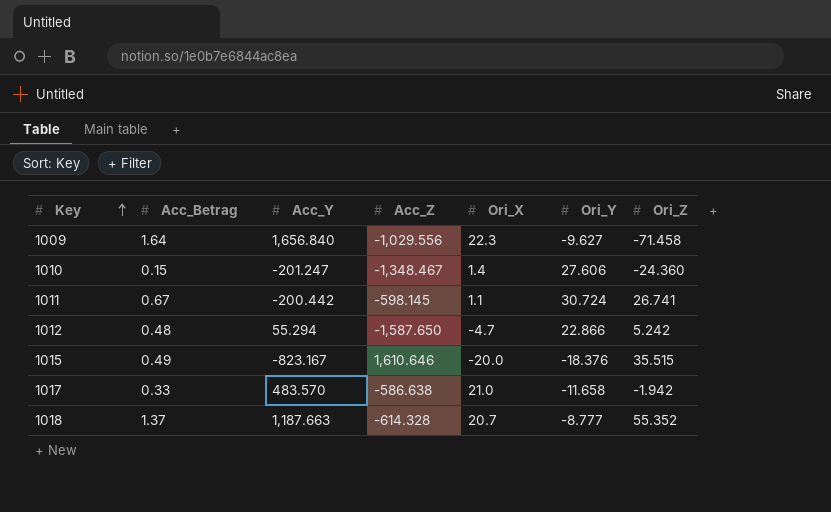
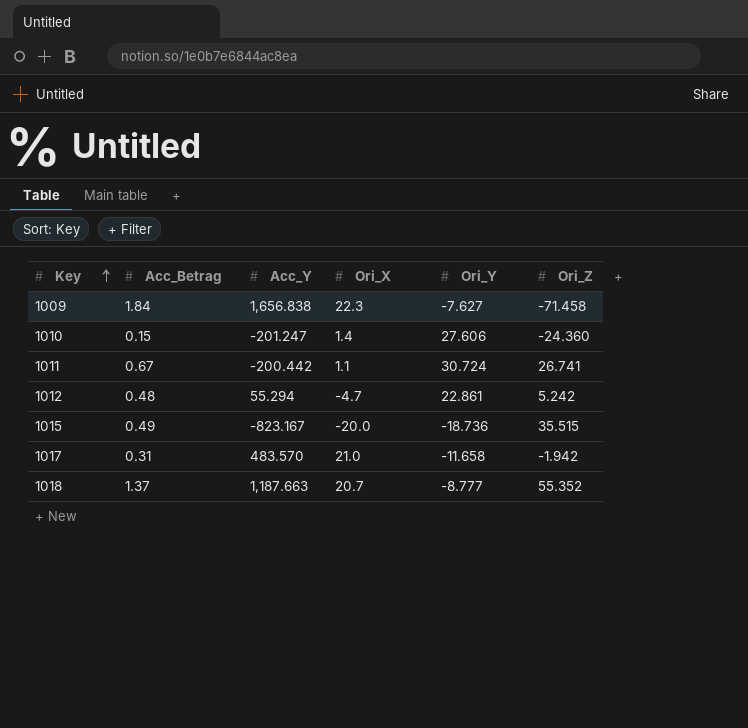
column Acc_Z | position: 4 -> none
1009 | Acc_Betrag: 1.64 -> 1.84
1009 | Acc_Y: 1,656.840 -> 1,656.838
1009 | Ori_Y: -9.627 -> -7.627
1012 | Ori_Y: 22.866 -> 22.861
1015 | Ori_Y: -18.376 -> -18.736
1017 | Acc_Betrag: 0.33 -> 0.31

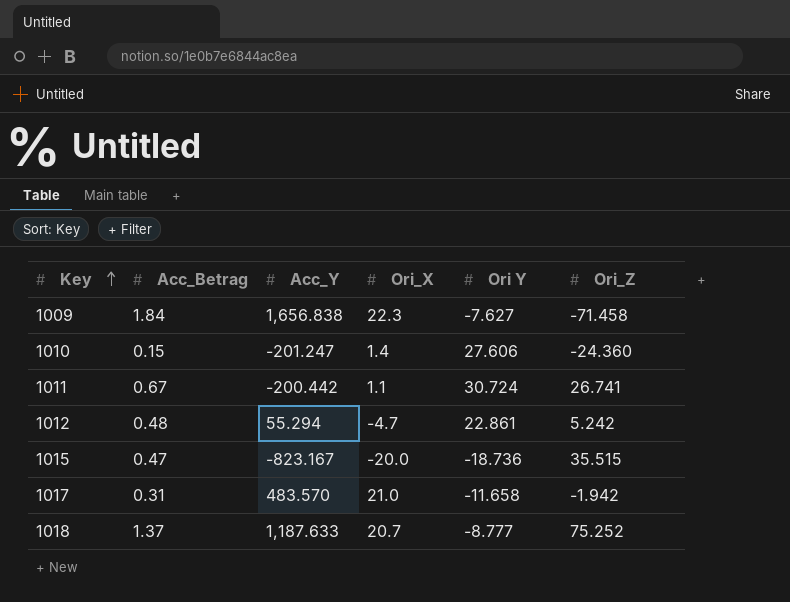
column name: Ori_Y -> Ori Y
1015 | Acc_Betrag: 0.49 -> 0.47
1018 | Acc_Y: 1,187.663 -> 1,187.633
1018 | Ori_Z: 55.352 -> 75.252

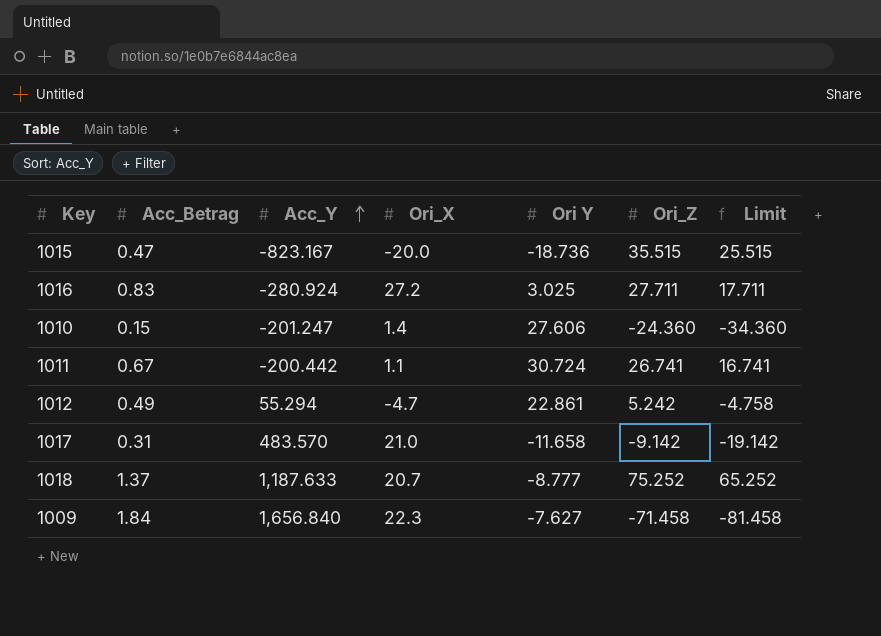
row order: Key ascending -> Acc_Y ascending
column Limit | formula: none -> [Ori_Z] - 10
row 1016: none -> 0.83 | -280.924 | 27.2 | 3.025 | 27.711 | 17.711
1012 | Acc_Betrag: 0.48 -> 0.49
1017 | Ori_Z: -1.942 -> -9.142
1009 | Acc_Y: 1,656.838 -> 1,656.840

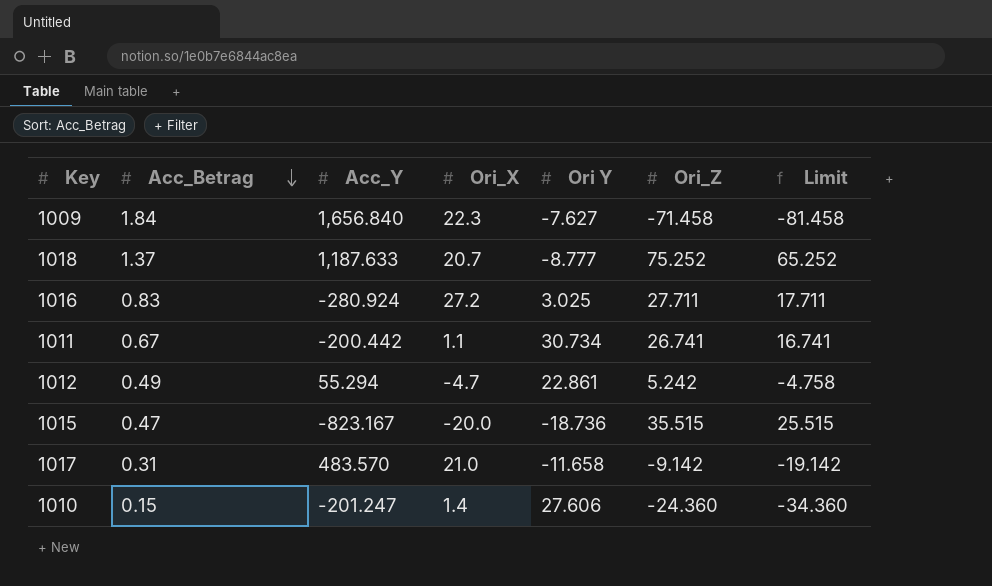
row order: Acc_Y ascending -> Acc_Betrag descending
1011 | Ori Y: 30.724 -> 30.734

